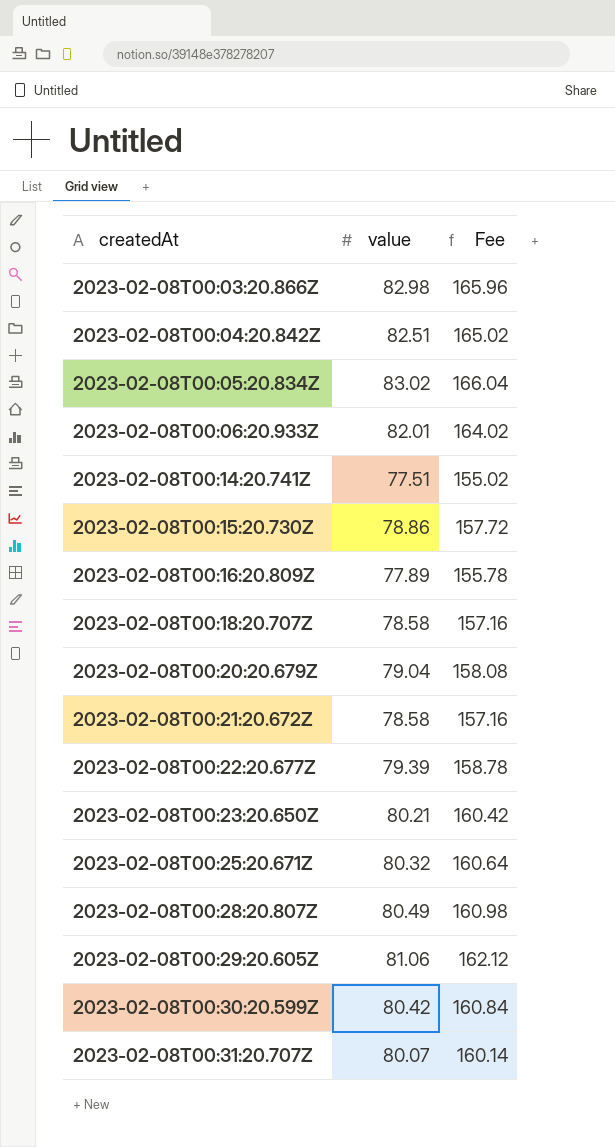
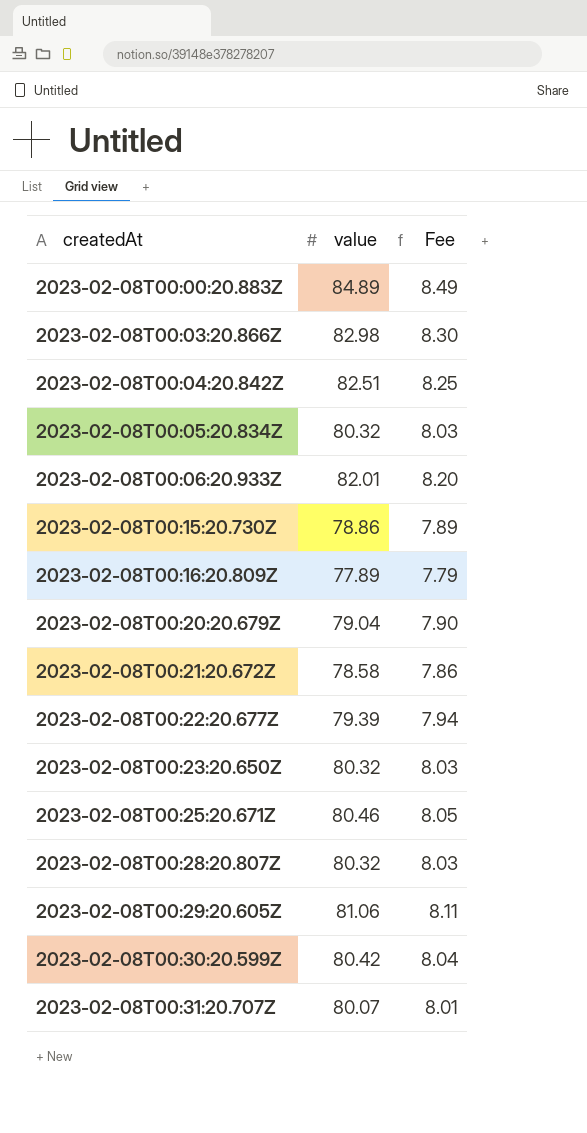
column Fee | formula: [value] * 2 -> [value] * 0.1
row 2023-02-08T00:14:20.741Z: 77.51 | 155.02 -> none
row 2023-02-08T00:18:20.707Z: 78.58 | 157.16 -> none
row 2023-02-08T00:00:20.883Z: none -> 84.89 | 8.49
2023-02-08T00:05:20.834Z | value: 83.02 -> 80.32
2023-02-08T00:23:20.650Z | value: 80.21 -> 80.32
2023-02-08T00:25:20.671Z | value: 80.32 -> 80.46
2023-02-08T00:28:20.807Z | value: 80.49 -> 80.32

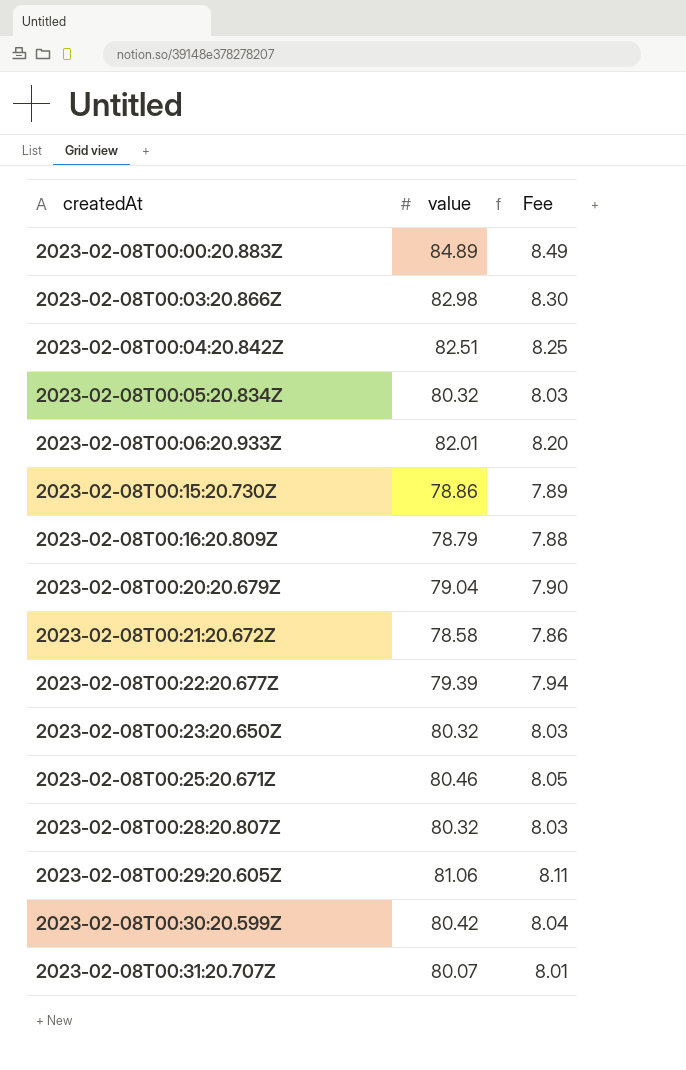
2023-02-08T00:16:20.809Z | value: 77.89 -> 78.79
2023-02-08T00:16:20.809Z | Fee: 7.79 -> 7.88

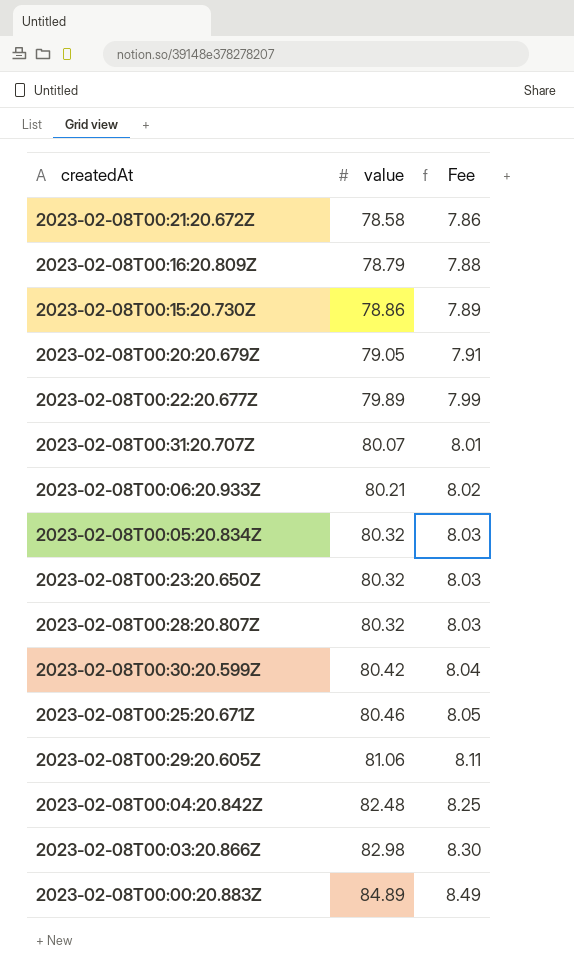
row order: createdAt ascending -> value ascending
2023-02-08T00:20:20.679Z | value: 79.04 -> 79.05
2023-02-08T00:20:20.679Z | Fee: 7.90 -> 7.91
2023-02-08T00:22:20.677Z | value: 79.39 -> 79.89
2023-02-08T00:22:20.677Z | Fee: 7.94 -> 7.99
2023-02-08T00:06:20.933Z | value: 82.01 -> 80.21
2023-02-08T00:06:20.933Z | Fee: 8.20 -> 8.02
2023-02-08T00:04:20.842Z | value: 82.51 -> 82.48

